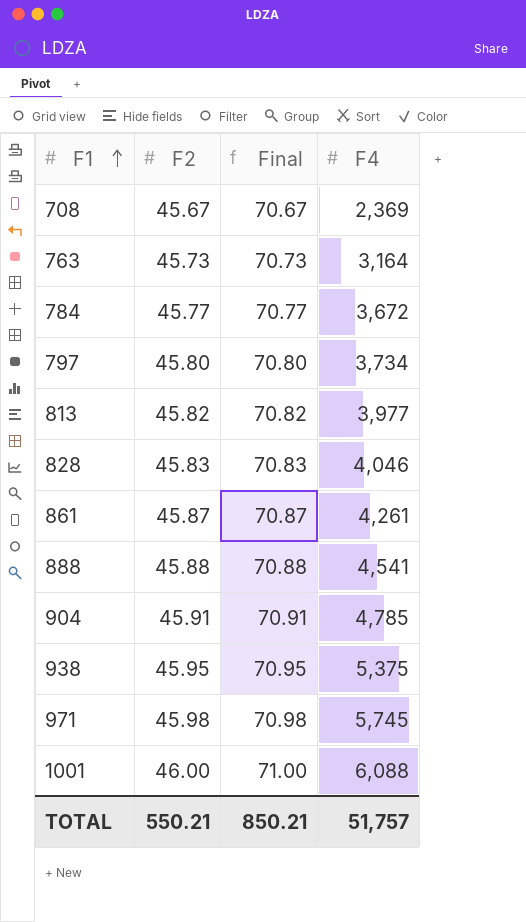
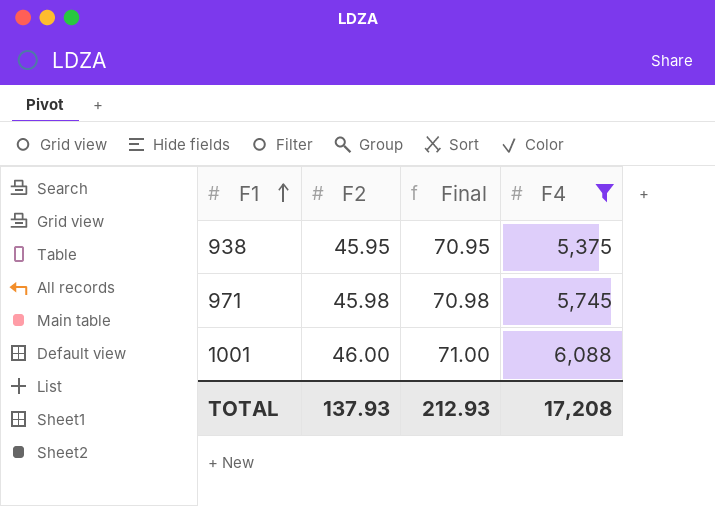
filter: none -> F4 >= 5,375
TOTAL | F2: 550.21 -> 137.93
TOTAL | Final: 850.21 -> 212.93
TOTAL | F4: 51,757 -> 17,208

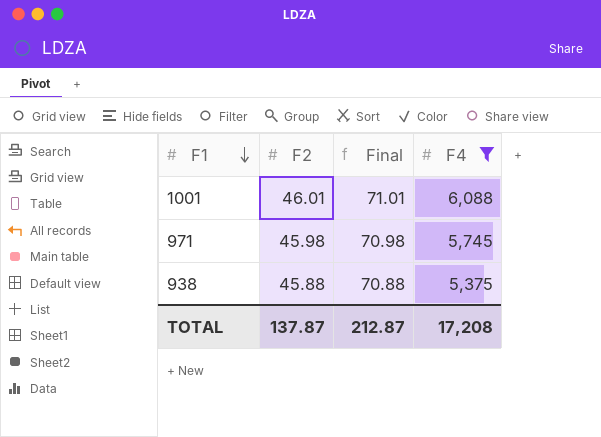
row order: F1 ascending -> F1 descending
1001 | F2: 46.00 -> 46.01
1001 | Final: 71.00 -> 71.01
938 | F2: 45.95 -> 45.88
938 | Final: 70.95 -> 70.88
TOTAL | F2: 137.93 -> 137.87
TOTAL | Final: 212.93 -> 212.87

